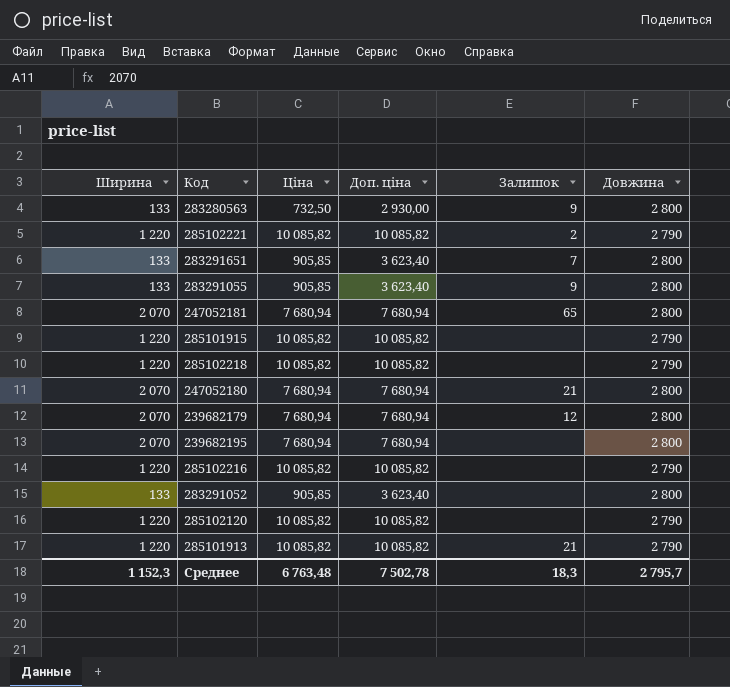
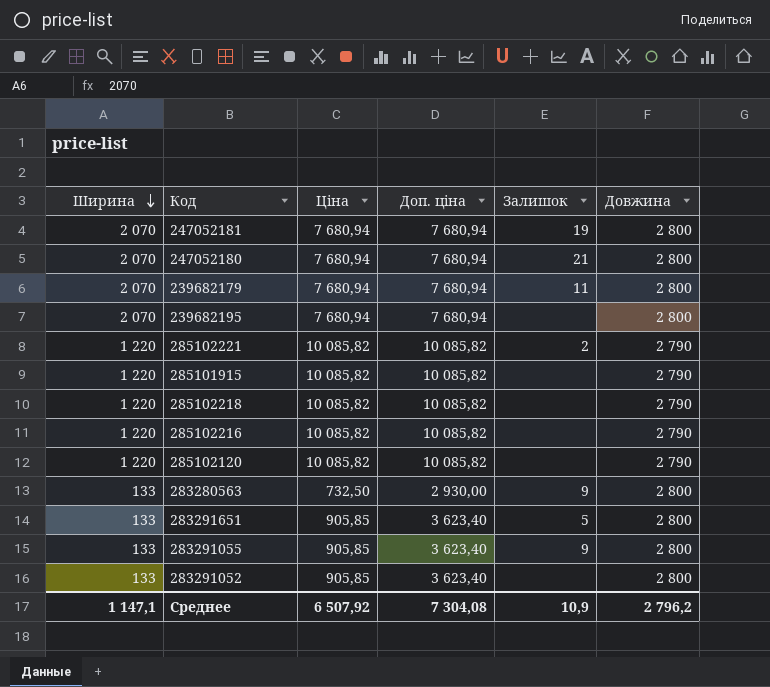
row order: none -> Ширина descending
row 285101913: 1 220 | 10 085,82 | 10 085,82 | 21 | 2 790 -> none
247052181 | Залишок: 65 -> 19
239682179 | Залишок: 12 -> 11
283291651 | Залишок: 7 -> 5
Среднее | Ширина: 1 152,3 -> 1 147,1
Среднее | Ціна: 6 763,48 -> 6 507,92
Среднее | Доп. ціна: 7 502,78 -> 7 304,08
Среднее | Залишок: 18,3 -> 10,9
Среднее | Довжина: 2 795,7 -> 2 796,2

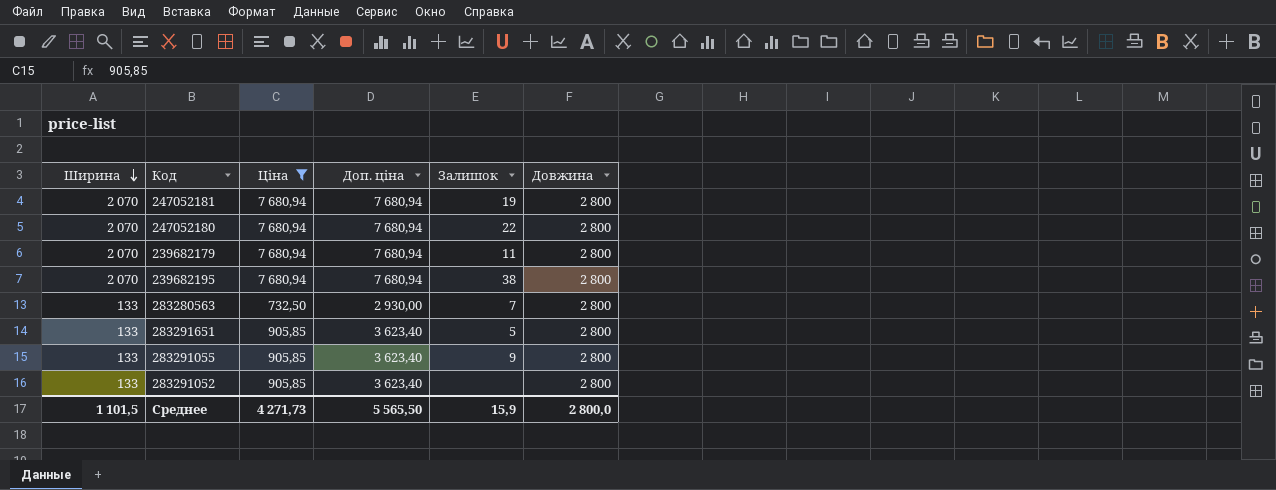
filter: none -> Ціна != 10 085,82
247052180 | Залишок: 21 -> 22
239682195 | Залишок: none -> 38
283280563 | Залишок: 9 -> 7
Среднее | Ширина: 1 147,1 -> 1 101,5
Среднее | Ціна: 6 507,92 -> 4 271,73
Среднее | Доп. ціна: 7 304,08 -> 5 565,50
Среднее | Залишок: 10,9 -> 15,9
Среднее | Довжина: 2 796,2 -> 2 800,0

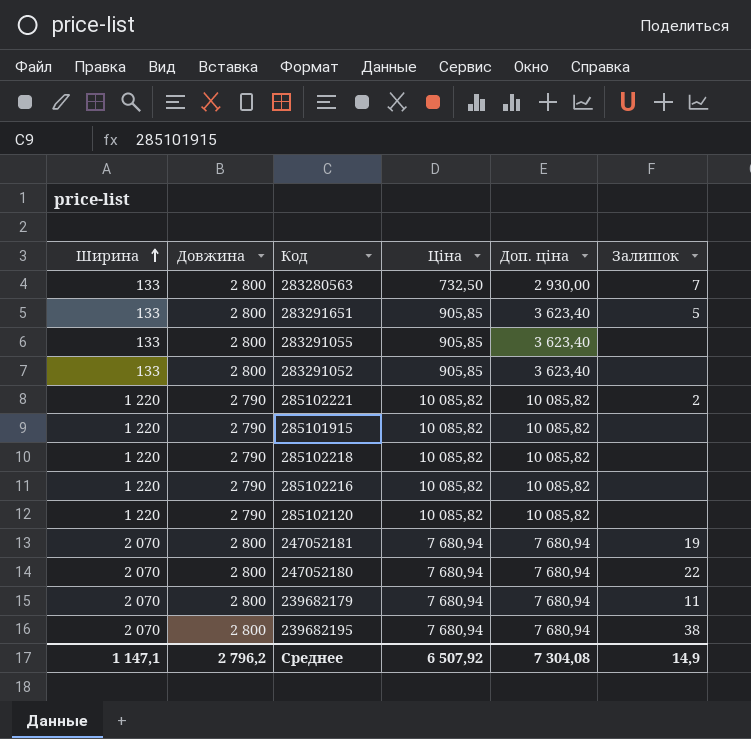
filter: Ціна != 10 085,82 -> none
row order: Ширина descending -> Ширина ascending
column Довжина | position: 6 -> 2
283291055 | Залишок: 9 -> none
Среднее | Ширина: 1 101,5 -> 1 147,1
Среднее | Довжина: 2 800,0 -> 2 796,2
Среднее | Ціна: 4 271,73 -> 6 507,92
Среднее | Доп. ціна: 5 565,50 -> 7 304,08
Среднее | Залишок: 15,9 -> 14,9

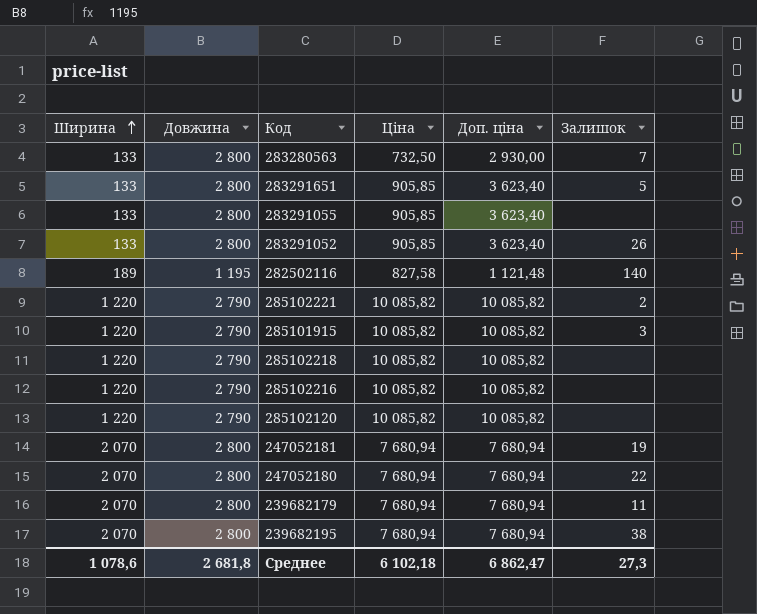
283291052 | Залишок: none -> 26
row 282502116: none -> 189 | 1 195 | 827,58 | 1 121,48 | 140
285101915 | Залишок: none -> 3
Среднее | Ширина: 1 147,1 -> 1 078,6
Среднее | Довжина: 2 796,2 -> 2 681,8
Среднее | Ціна: 6 507,92 -> 6 102,18
Среднее | Доп. ціна: 7 304,08 -> 6 862,47
Среднее | Залишок: 14,9 -> 27,3

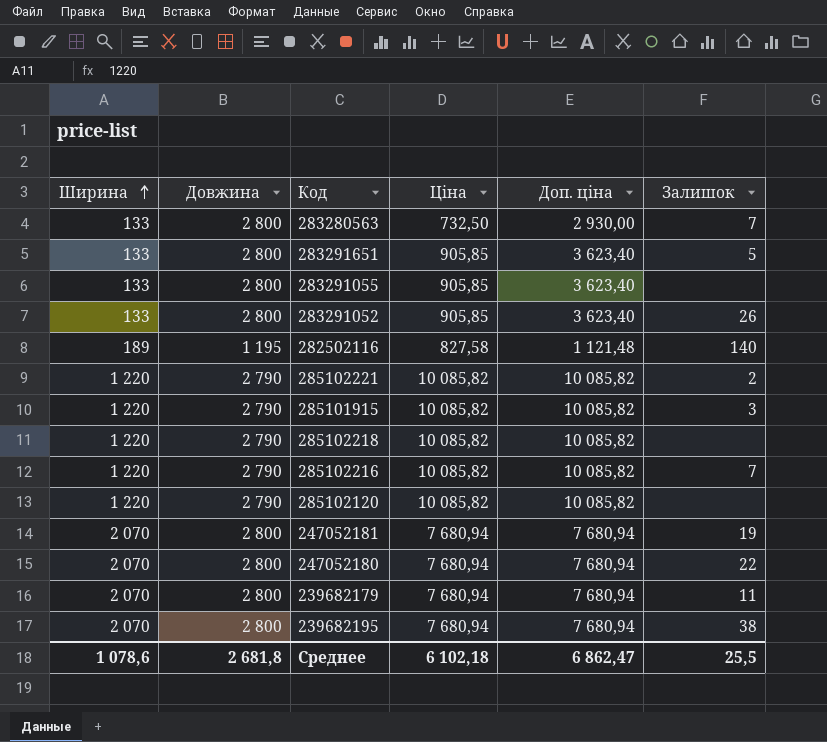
285102216 | Залишок: none -> 7
Среднее | Залишок: 27,3 -> 25,5

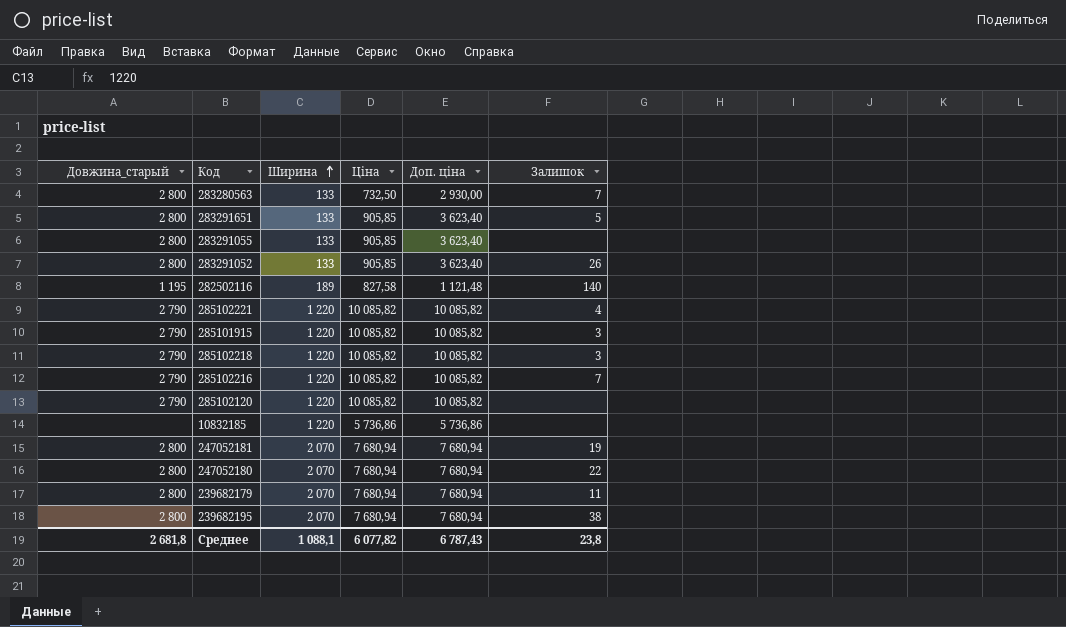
column name: Довжина -> Довжина_старый
column Ширина | position: 1 -> 3
285102221 | Залишок: 2 -> 4
285102218 | Залишок: none -> 3
row 10832185: none -> none | 1 220 | 5 736,86 | 5 736,86 | none
Среднее | Ширина: 1 078,6 -> 1 088,1
Среднее | Ціна: 6 102,18 -> 6 077,82
Среднее | Доп. ціна: 6 862,47 -> 6 787,43
Среднее | Залишок: 25,5 -> 23,8

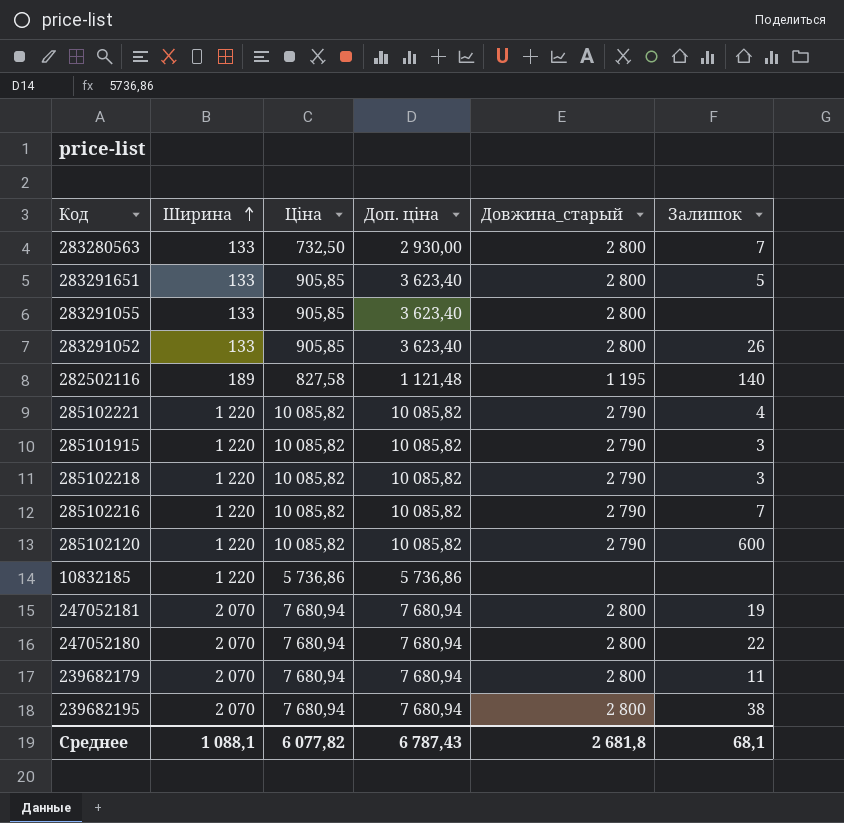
column Довжина_старый | position: 1 -> 5
285102120 | Залишок: none -> 600
Среднее | Залишок: 23,8 -> 68,1

